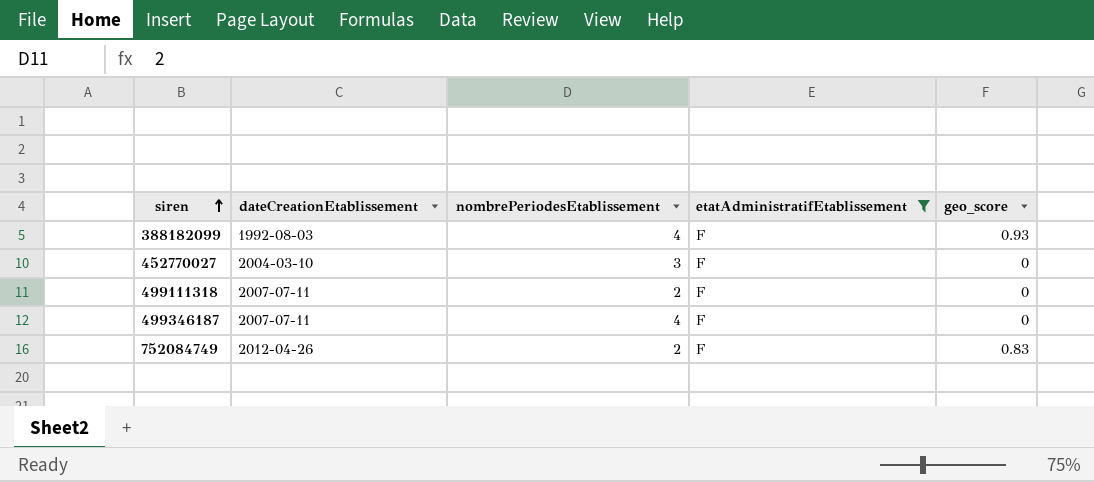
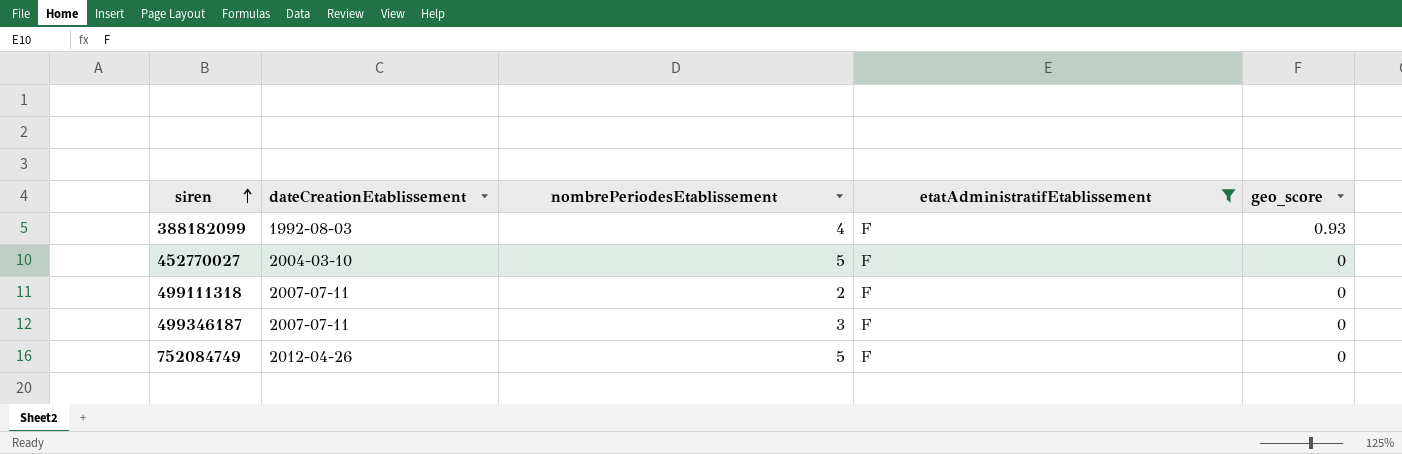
452770027 | nombrePeriodesEtablissement: 3 -> 5
499346187 | nombrePeriodesEtablissement: 4 -> 3
752084749 | nombrePeriodesEtablissement: 2 -> 5
752084749 | geo_score: 0.83 -> 0

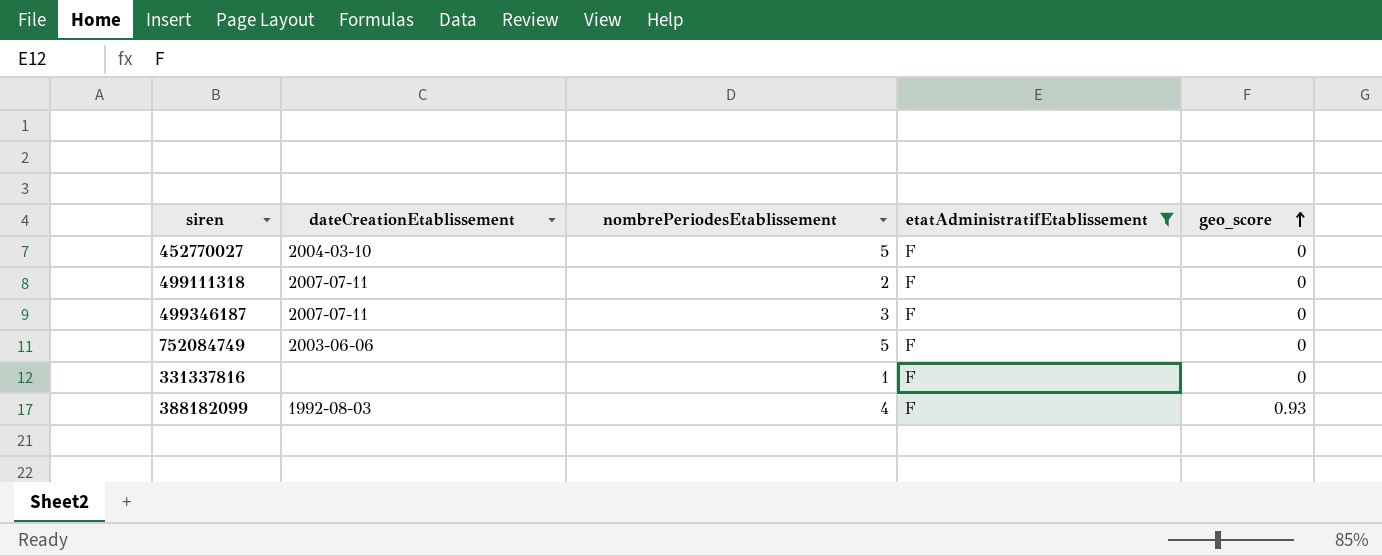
row order: siren ascending -> geo_score ascending
752084749 | dateCreationEtablissement: 2012-04-26 -> 2003-06-06
row 331337816: none -> none | 1 | F | 0

